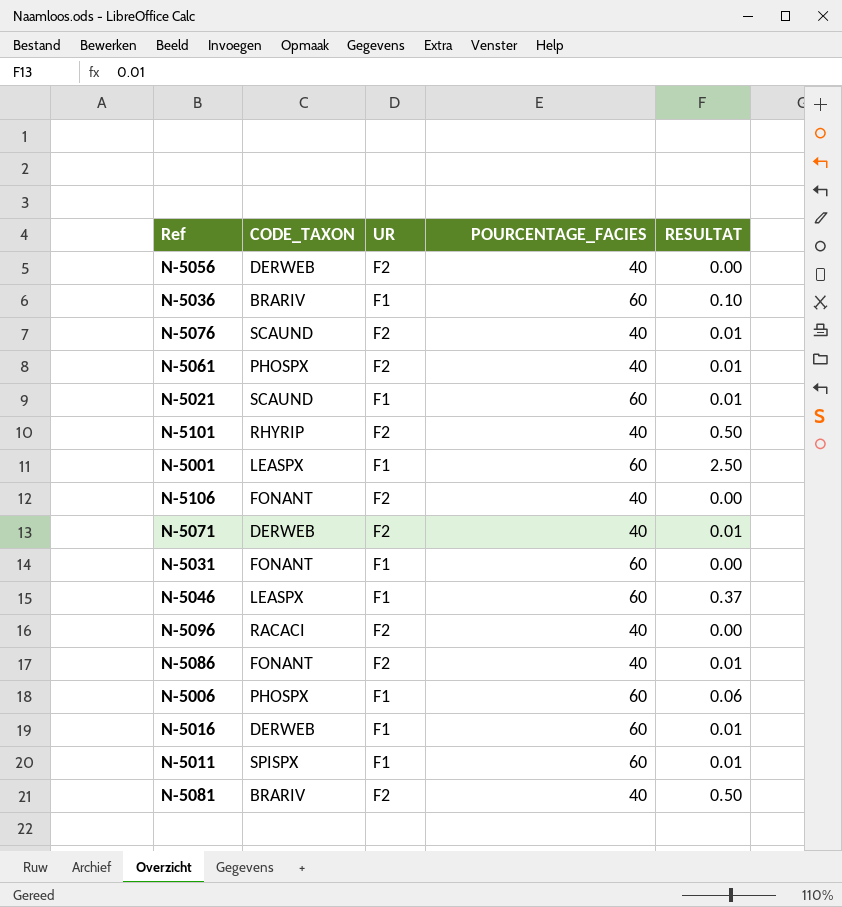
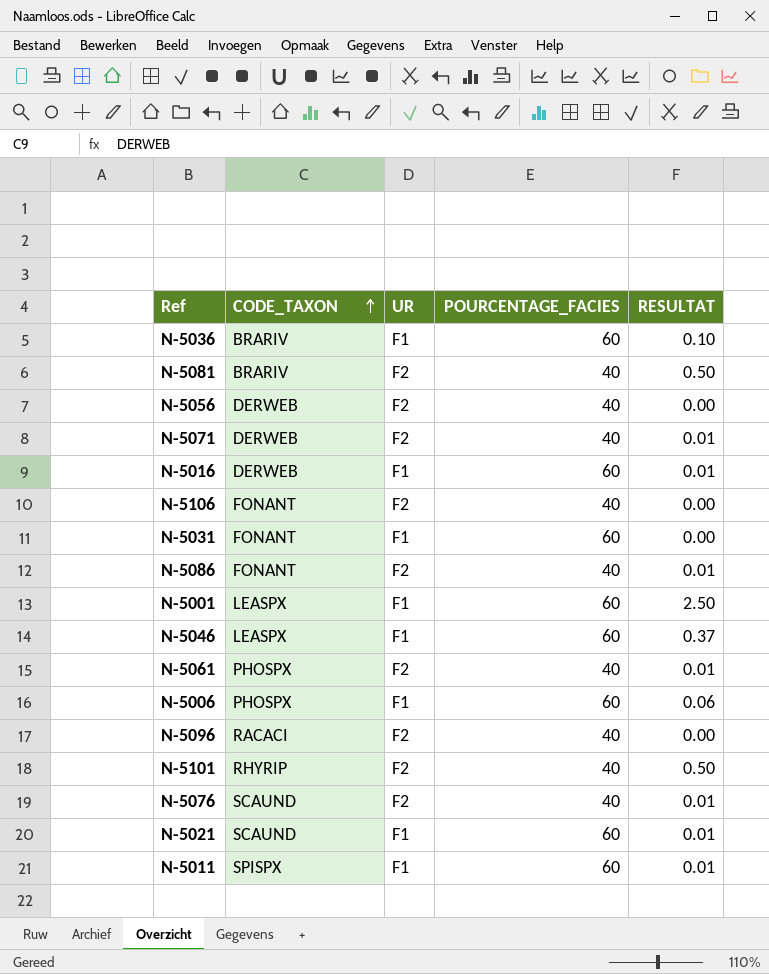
row order: none -> CODE_TAXON ascending

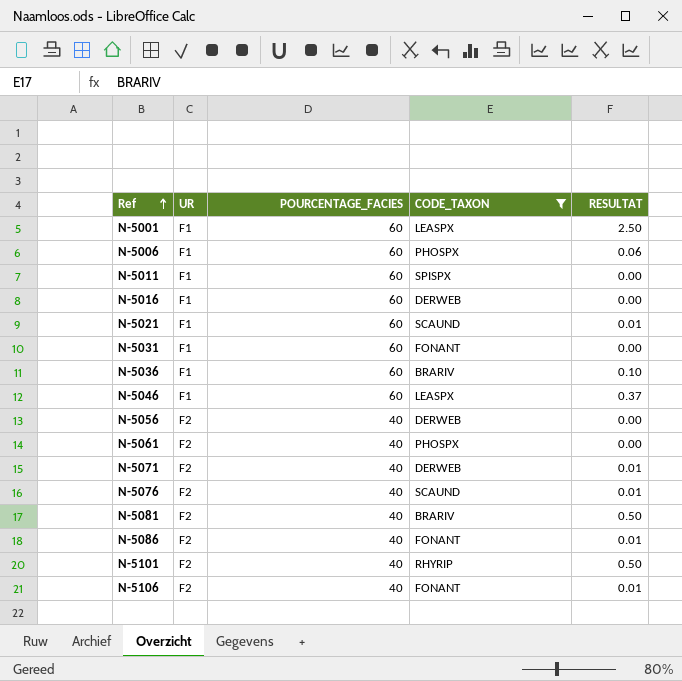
filter: none -> CODE_TAXON != RACACI
row order: CODE_TAXON ascending -> Ref ascending
column CODE_TAXON | position: 2 -> 4
N-5011 | RESULTAT: 0.01 -> 0.00
N-5016 | RESULTAT: 0.01 -> 0.00
N-5061 | RESULTAT: 0.01 -> 0.00
N-5106 | RESULTAT: 0.00 -> 0.01

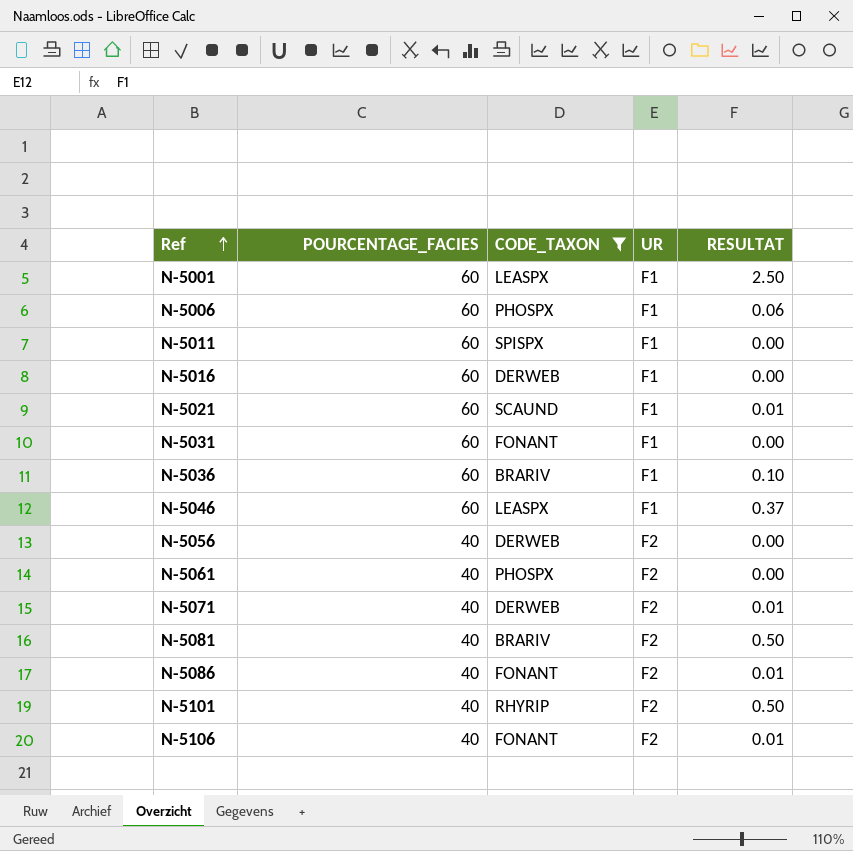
column UR | position: 2 -> 4
row N-5076: F2 | 40 | SCAUND | 0.01 -> none

